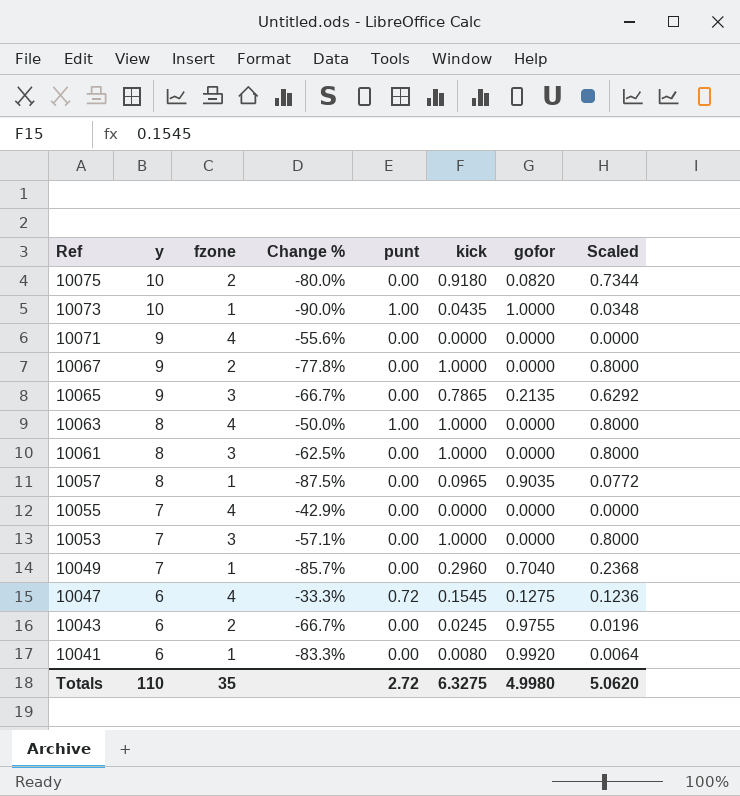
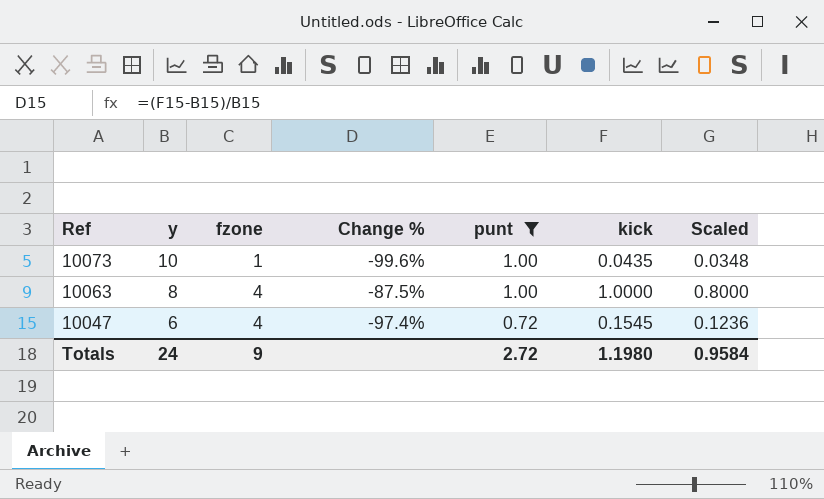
filter: none -> punt != 0.00
column gofor | position: 7 -> none
column Change % | formula: ([fzone] - [y]) / [y] -> ([kick] - [y]) / [y]
Totals | y: 110 -> 24
Totals | fzone: 35 -> 9
Totals | kick: 6.3275 -> 1.1980
Totals | Scaled: 5.0620 -> 0.9584

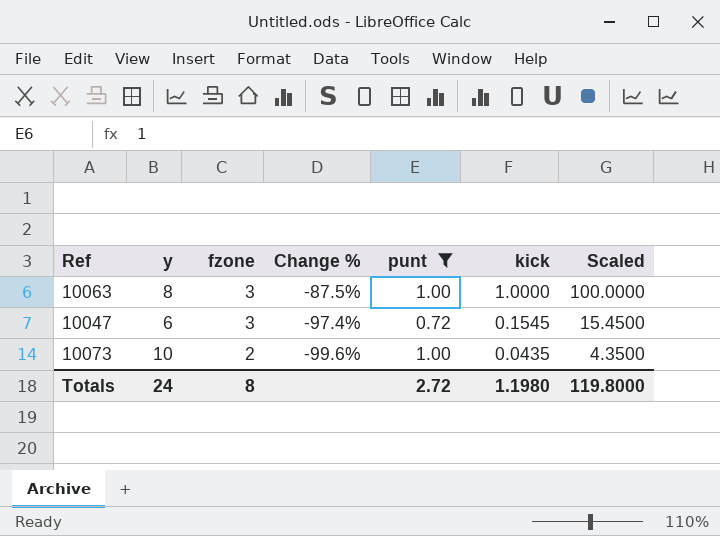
row order: Ref descending -> fzone descending
column Scaled | formula: [kick] * 0.8 -> [kick] * 100
10063 | fzone: 4 -> 3
10047 | fzone: 4 -> 3
10073 | fzone: 1 -> 2
Totals | fzone: 9 -> 8
Totals | Scaled: 0.9584 -> 119.8000

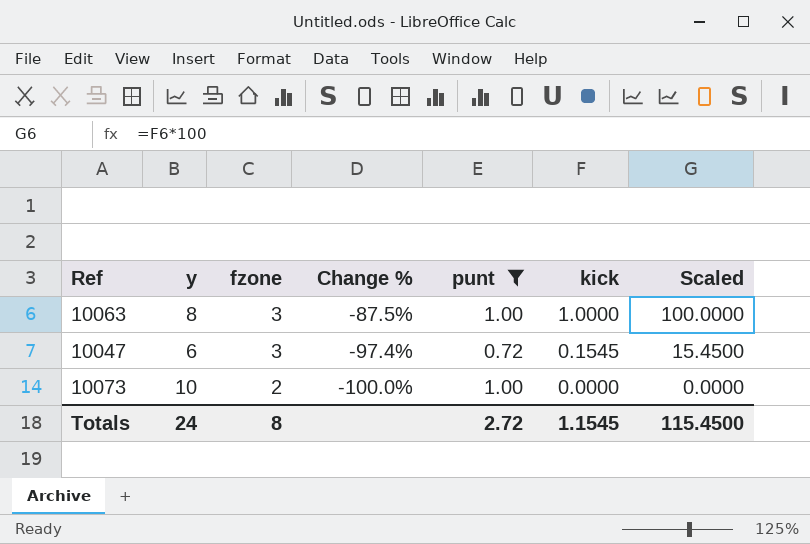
10073 | Change %: -99.6% -> -100.0%
10073 | kick: 0.0435 -> 0.0000
10073 | Scaled: 4.3500 -> 0.0000
Totals | kick: 1.1980 -> 1.1545
Totals | Scaled: 119.8000 -> 115.4500

